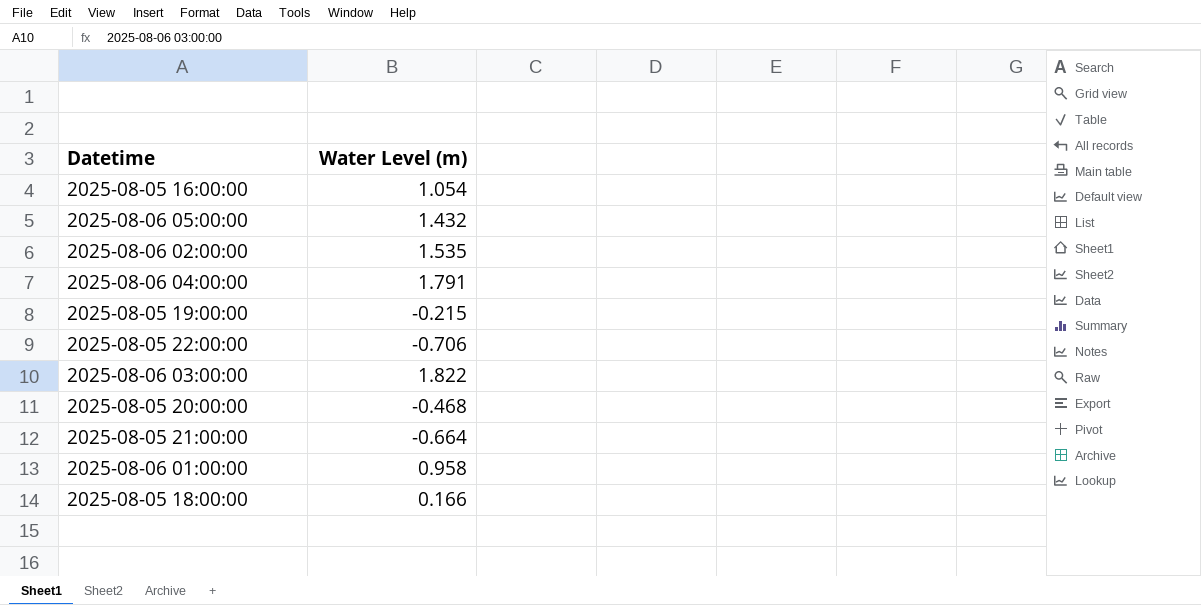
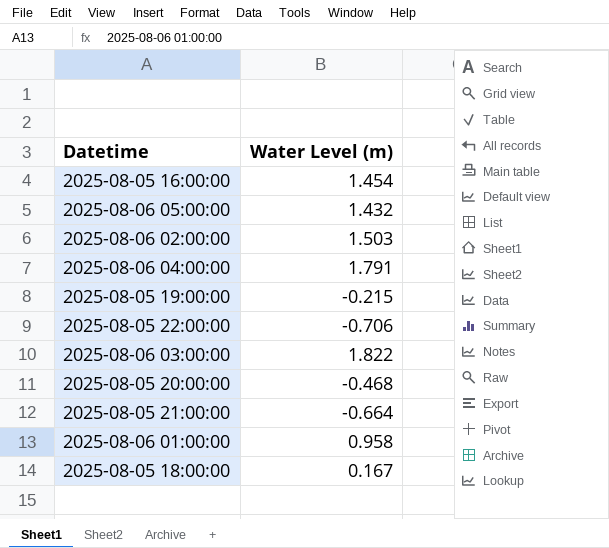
2025-08-05 16:00:00 | Water Level (m): 1.054 -> 1.454
2025-08-06 02:00:00 | Water Level (m): 1.535 -> 1.503
2025-08-05 18:00:00 | Water Level (m): 0.166 -> 0.167

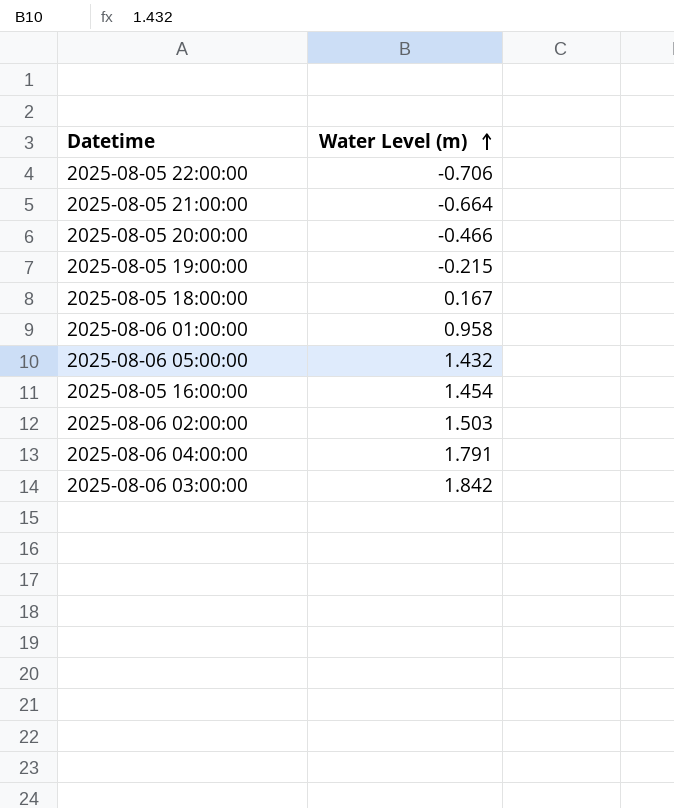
row order: none -> Water Level (m) ascending
2025-08-05 20:00:00 | Water Level (m): -0.468 -> -0.466
2025-08-06 03:00:00 | Water Level (m): 1.822 -> 1.842

